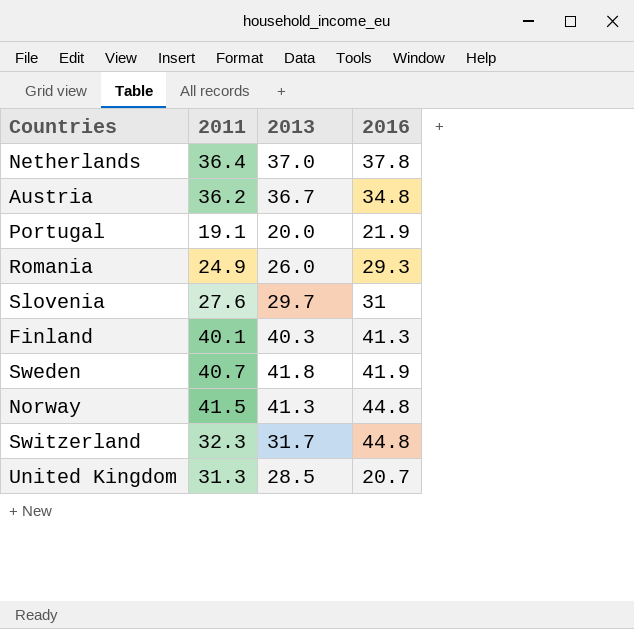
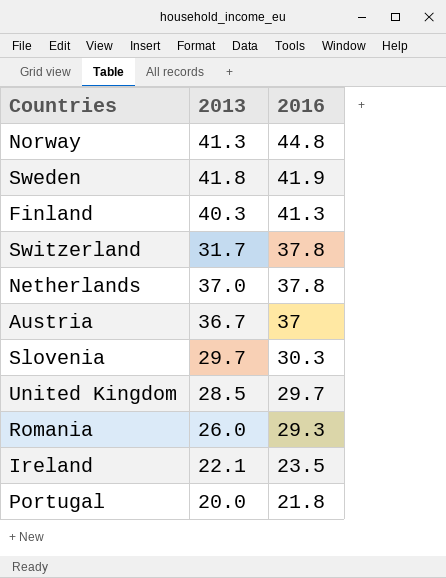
row order: none -> 2016 descending
column 2011 | position: 2 -> none
Switzerland | 2016: 44.8 -> 37.8
Austria | 2016: 34.8 -> 37
Slovenia | 2016: 31 -> 30.3
United Kingdom | 2016: 20.7 -> 29.7
row Ireland: none -> 22.1 | 23.5
Portugal | 2016: 21.9 -> 21.8

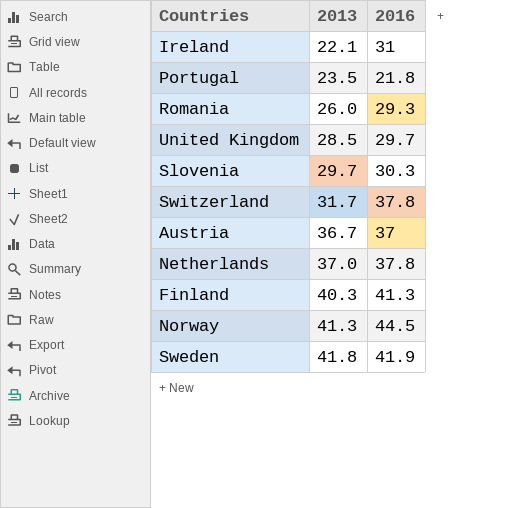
row order: 2016 descending -> 2013 ascending
Ireland | 2016: 23.5 -> 31
Portugal | 2013: 20.0 -> 23.5
Norway | 2016: 44.8 -> 44.5

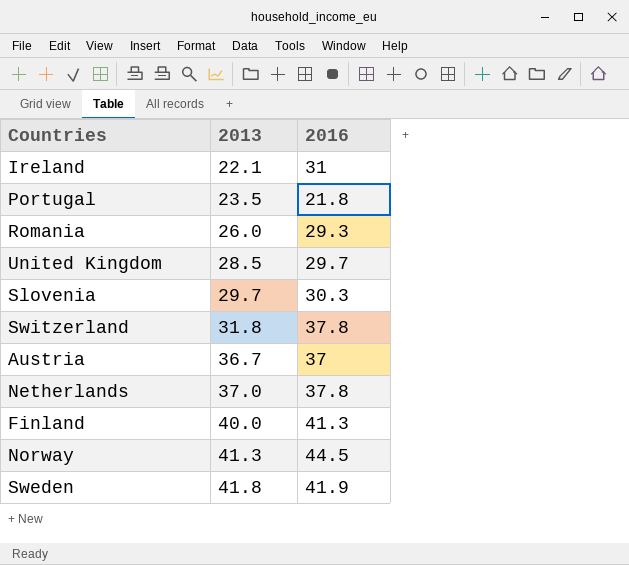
Switzerland | 2013: 31.7 -> 31.8
Finland | 2013: 40.3 -> 40.0

